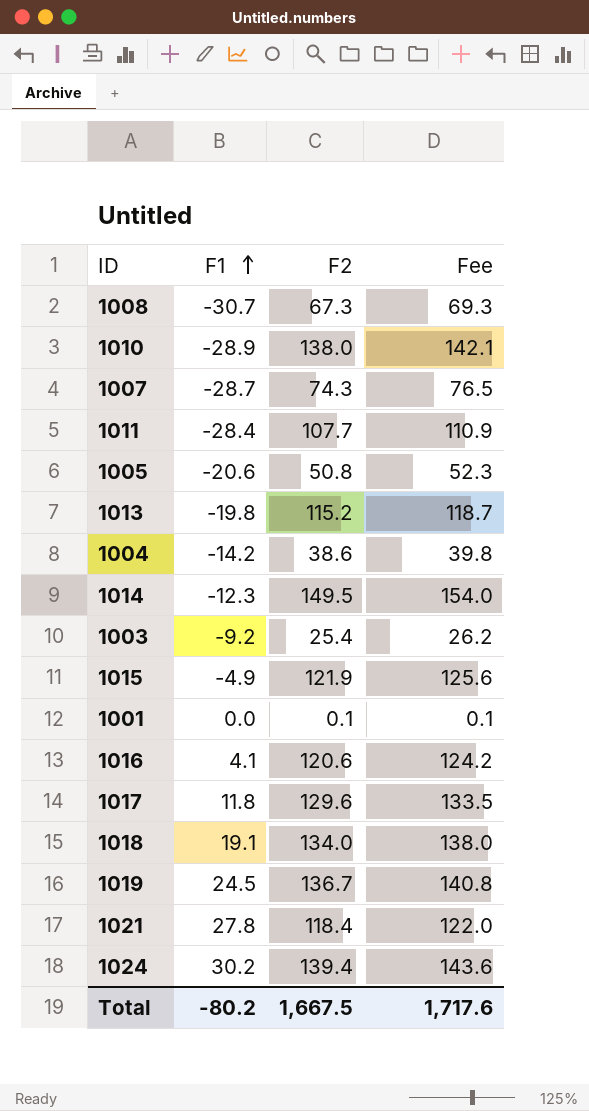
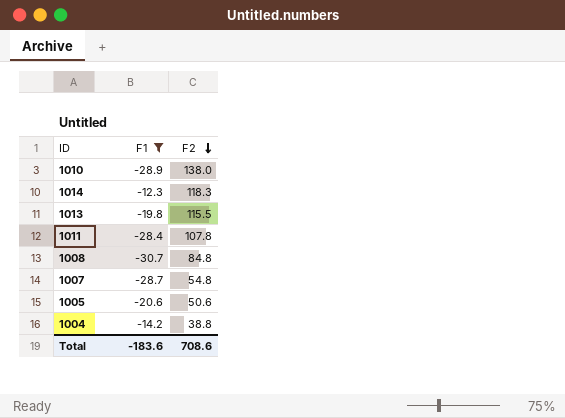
filter: none -> F1 <= -12.3
row order: F1 ascending -> F2 descending
column Fee | formula: [F2] * 1.03 -> none
1014 | F2: 149.5 -> 118.3
1013 | F2: 115.2 -> 115.5
1011 | F2: 107.7 -> 107.8
1008 | F2: 67.3 -> 84.8
1007 | F2: 74.3 -> 54.8
1005 | F2: 50.8 -> 50.6
1004 | F2: 38.6 -> 38.8
Total | F1: -80.2 -> -183.6
Total | F2: 1,667.5 -> 708.6

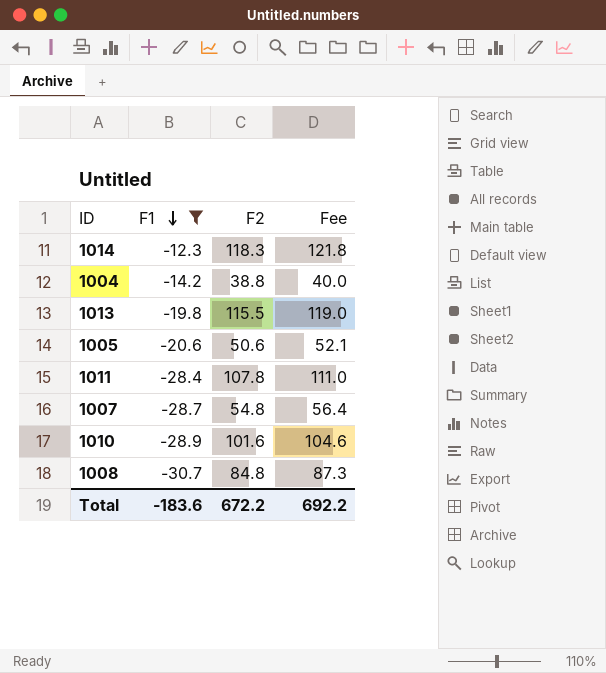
row order: F2 descending -> F1 descending
column Fee | formula: none -> [F2] * 1.03
1010 | F2: 138.0 -> 101.6
Total | F2: 708.6 -> 672.2

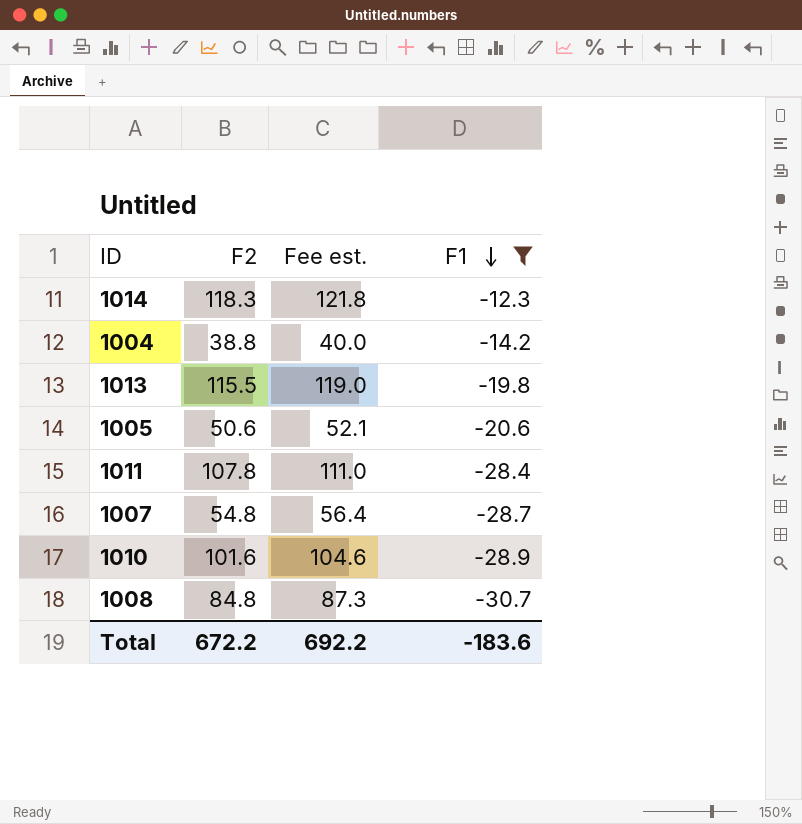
column name: Fee -> Fee est.
column F1 | position: 2 -> 4

